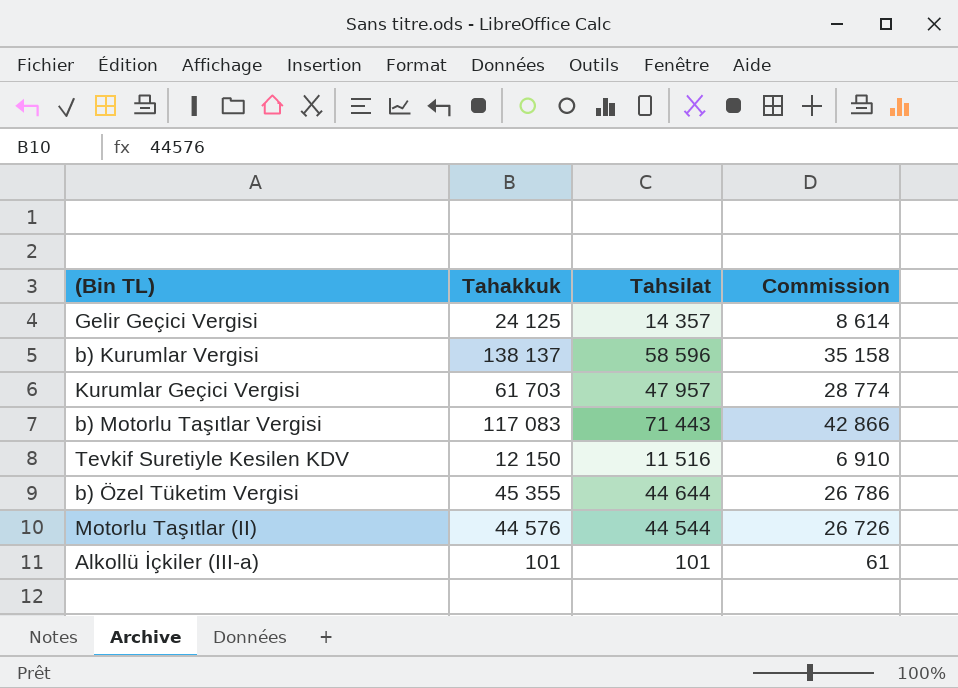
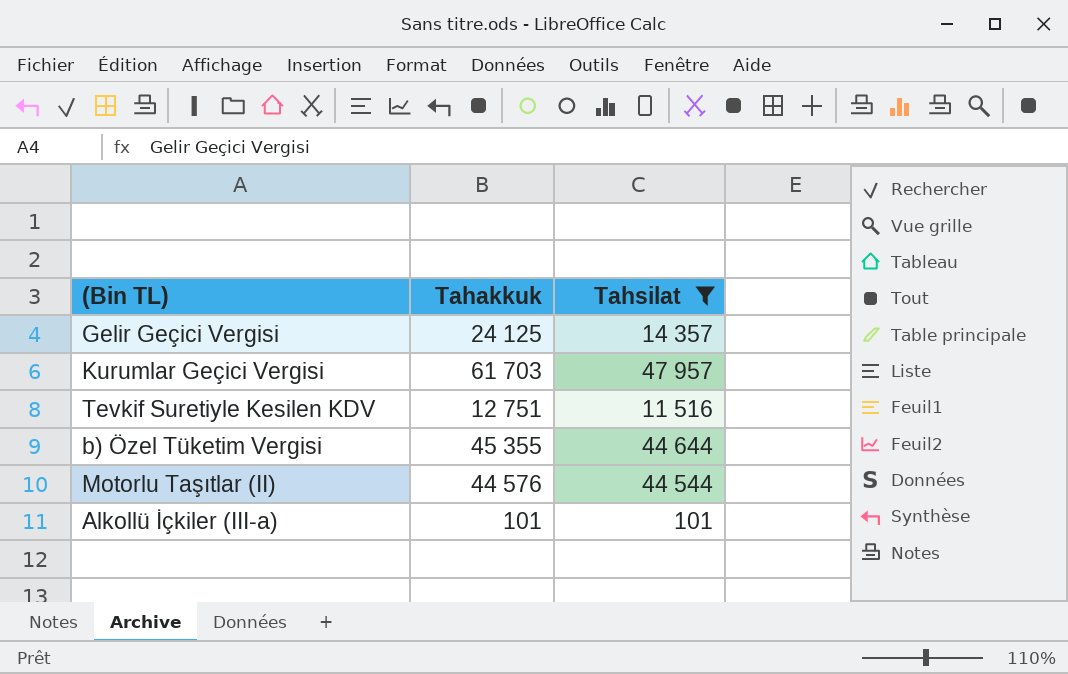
filter: none -> Tahsilat <= 47 957
column Commission | formula: [Tahsilat] * 0,6 -> none
Tevkif Suretiyle Kesilen KDV | Tahakkuk: 12 150 -> 12 751

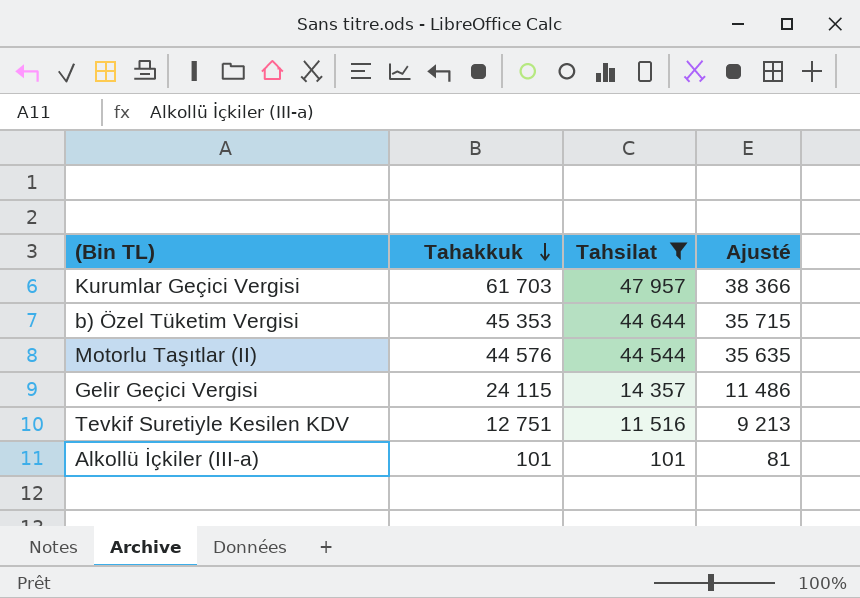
row order: none -> Tahakkuk descending
column Ajusté | formula: none -> [Tahsilat] * 0,8
b) Özel Tüketim Vergisi | Tahakkuk: 45 355 -> 45 353
Gelir Geçici Vergisi | Tahakkuk: 24 125 -> 24 115

